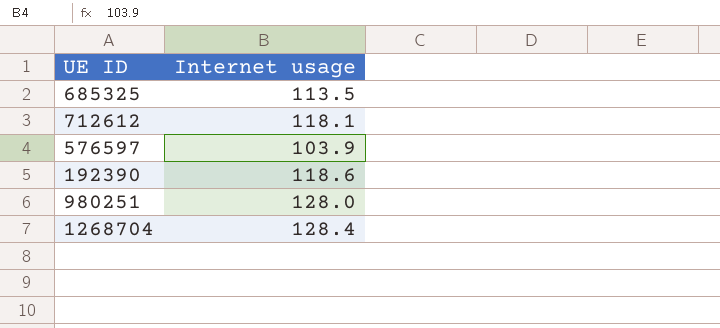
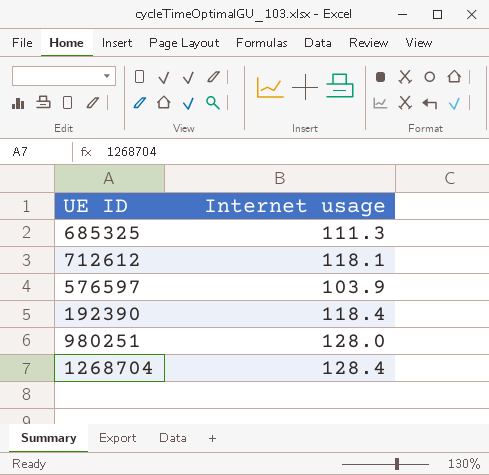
685325 | Internet usage: 113.5 -> 111.3
192390 | Internet usage: 118.6 -> 118.4

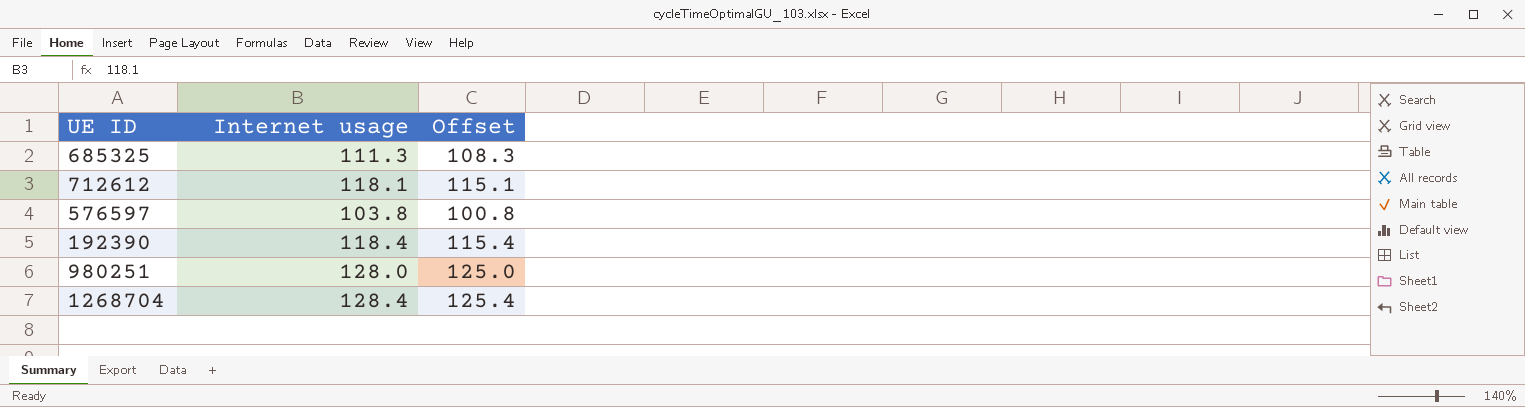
column Offset | formula: none -> [Internet usage] - 3
576597 | Internet usage: 103.9 -> 103.8

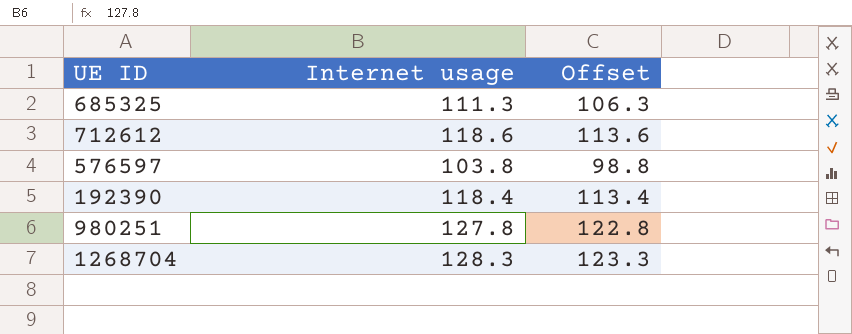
column Offset | formula: [Internet usage] - 3 -> [Internet usage] - 5
712612 | Internet usage: 118.1 -> 118.6
980251 | Internet usage: 128.0 -> 127.8
1268704 | Internet usage: 128.4 -> 128.3

